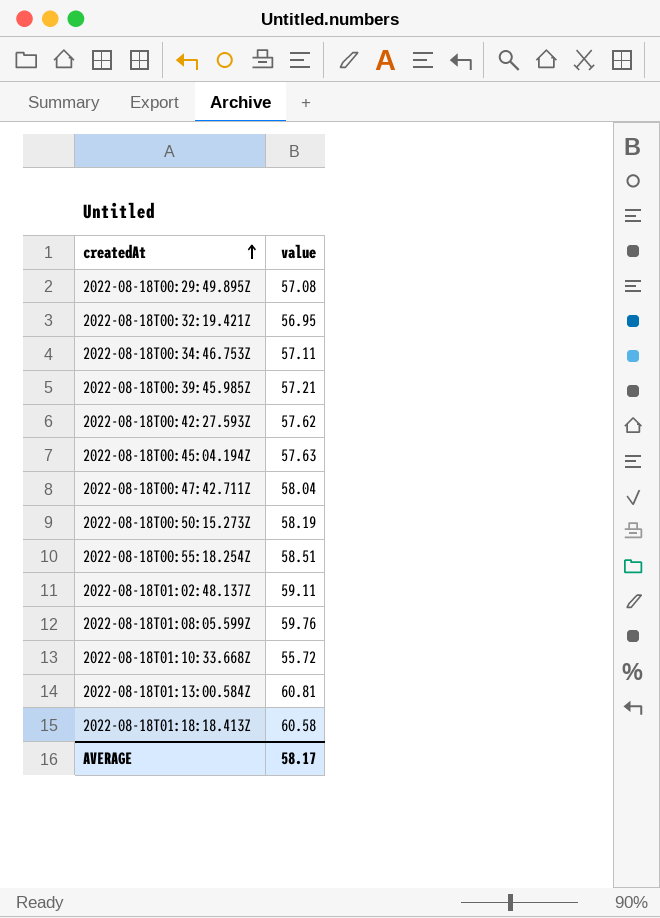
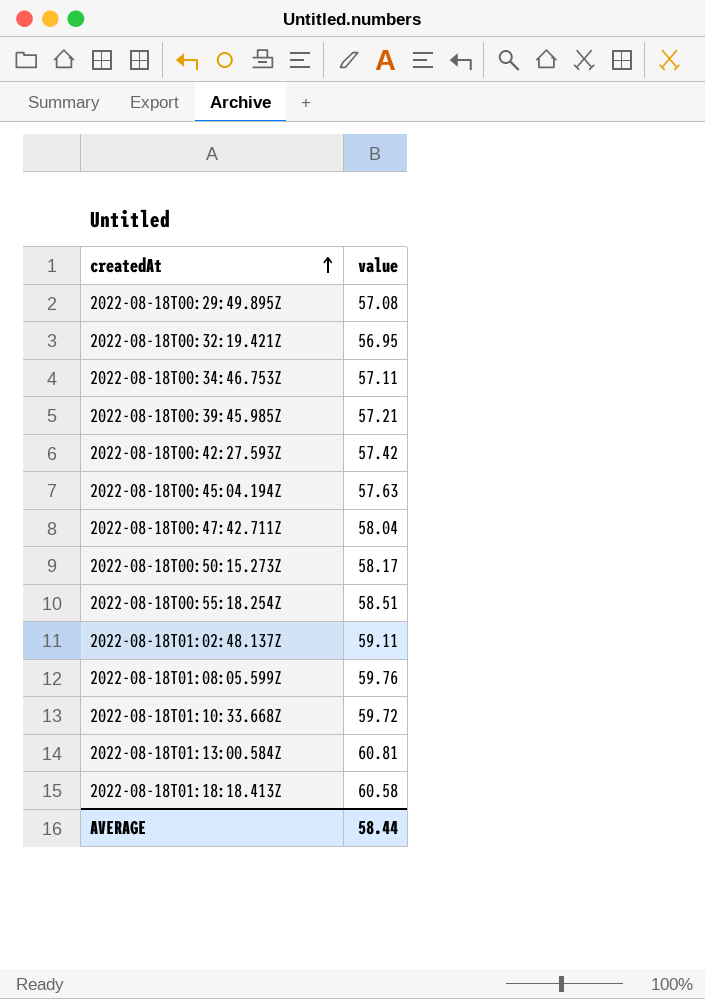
2022-08-18T00:42:27.593Z | value: 57.62 -> 57.42
2022-08-18T00:50:15.273Z | value: 58.19 -> 58.17
2022-08-18T01:10:33.668Z | value: 55.72 -> 59.72
AVERAGE | value: 58.17 -> 58.44

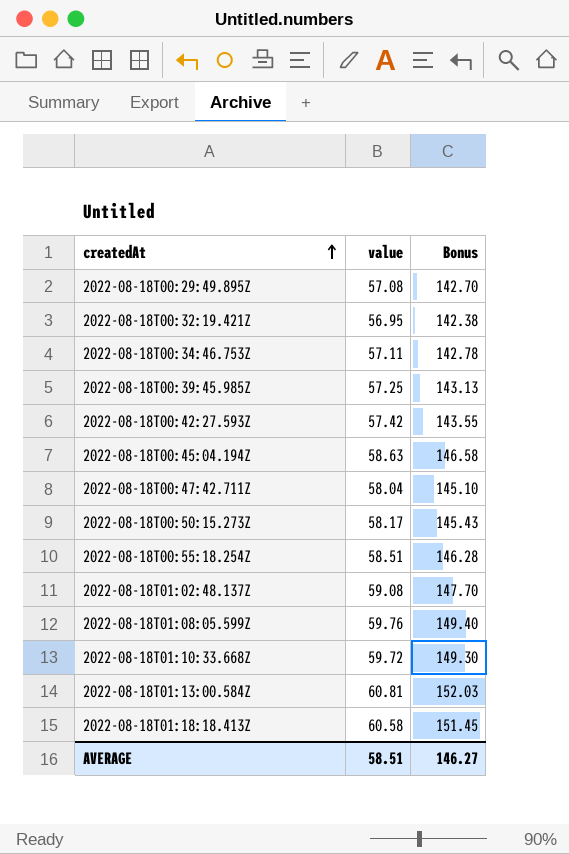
column Bonus | formula: none -> [value] * 2.5
2022-08-18T00:39:45.985Z | value: 57.21 -> 57.25
2022-08-18T00:45:04.194Z | value: 57.63 -> 58.63
2022-08-18T01:02:48.137Z | value: 59.11 -> 59.08
AVERAGE | value: 58.44 -> 58.51

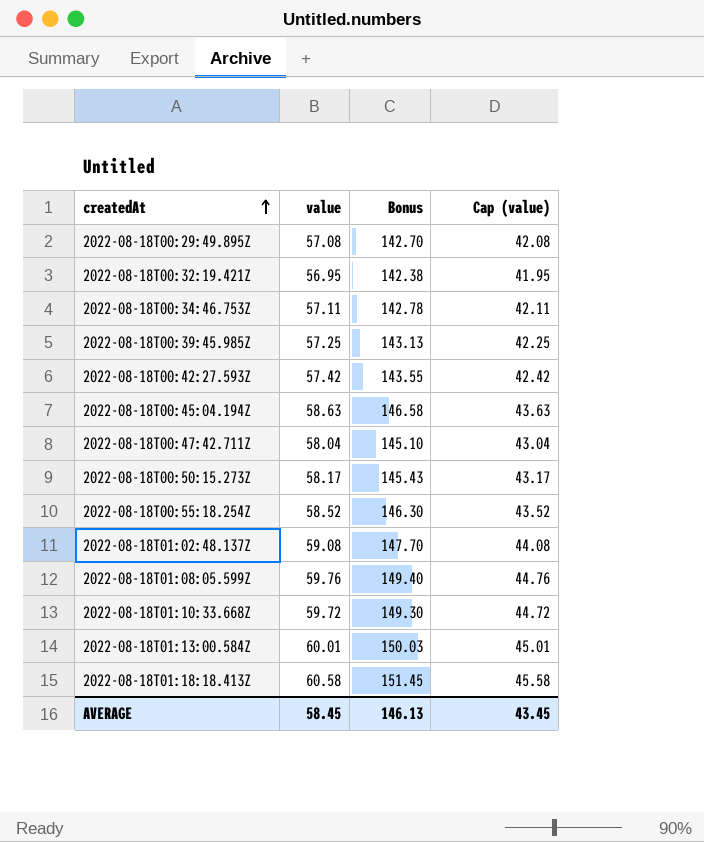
column Cap (value) | formula: none -> [value] - 15
2022-08-18T00:55:18.254Z | value: 58.51 -> 58.52
2022-08-18T00:55:18.254Z | Bonus: 146.28 -> 146.30
2022-08-18T01:13:00.584Z | value: 60.81 -> 60.01
2022-08-18T01:13:00.584Z | Bonus: 152.03 -> 150.03
AVERAGE | value: 58.51 -> 58.45
AVERAGE | Bonus: 146.27 -> 146.13

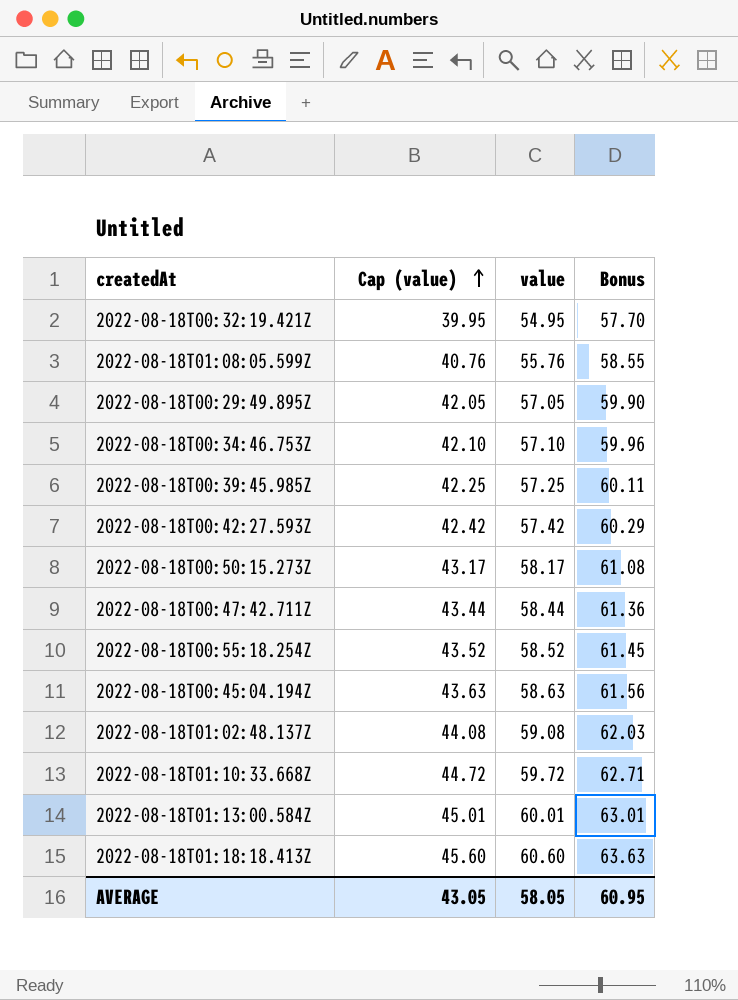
row order: createdAt ascending -> Cap (value) ascending
column Cap (value) | position: 4 -> 2
column Bonus | formula: [value] * 2.5 -> [value] * 1.05
2022-08-18T00:32:19.421Z | Cap (value): 41.95 -> 39.95
2022-08-18T00:32:19.421Z | value: 56.95 -> 54.95
2022-08-18T01:08:05.599Z | Cap (value): 44.76 -> 40.76
2022-08-18T01:08:05.599Z | value: 59.76 -> 55.76
2022-08-18T00:29:49.895Z | Cap (value): 42.08 -> 42.05
2022-08-18T00:29:49.895Z | value: 57.08 -> 57.05
2022-08-18T00:34:46.753Z | Cap (value): 42.11 -> 42.10
2022-08-18T00:34:46.753Z | value: 57.11 -> 57.10
2022-08-18T00:47:42.711Z | Cap (value): 43.04 -> 43.44
2022-08-18T00:47:42.711Z | value: 58.04 -> 58.44
2022-08-18T01:18:18.413Z | Cap (value): 45.58 -> 45.60
2022-08-18T01:18:18.413Z | value: 60.58 -> 60.60
AVERAGE | Cap (value): 43.45 -> 43.05
AVERAGE | value: 58.45 -> 58.05
AVERAGE | Bonus: 146.13 -> 60.95

